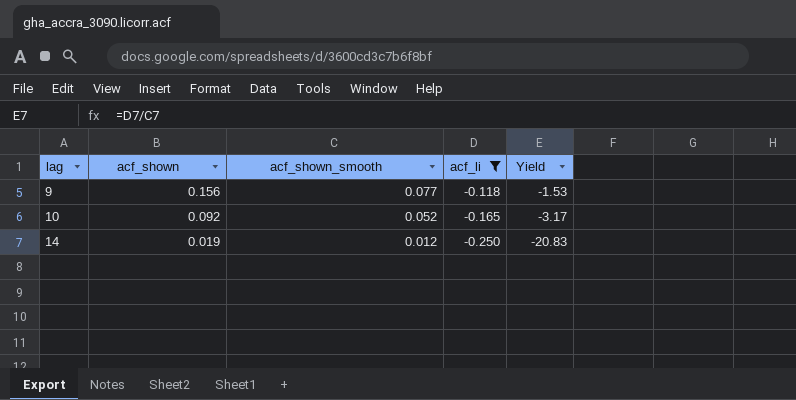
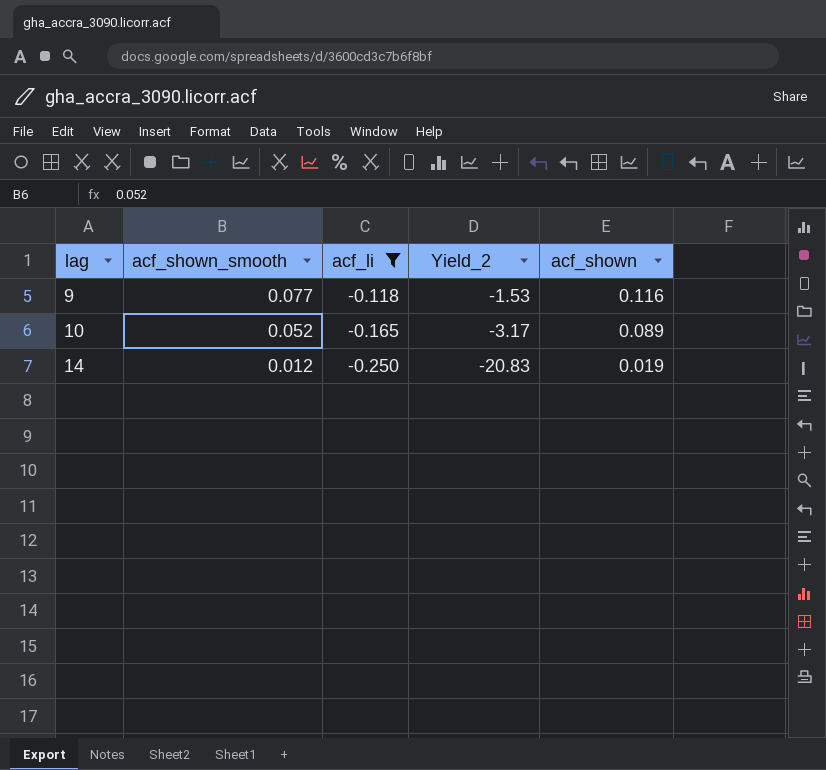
column name: Yield -> Yield_2
column acf_shown | position: 2 -> 5
9 | acf_shown: 0.156 -> 0.116
10 | acf_shown: 0.092 -> 0.089

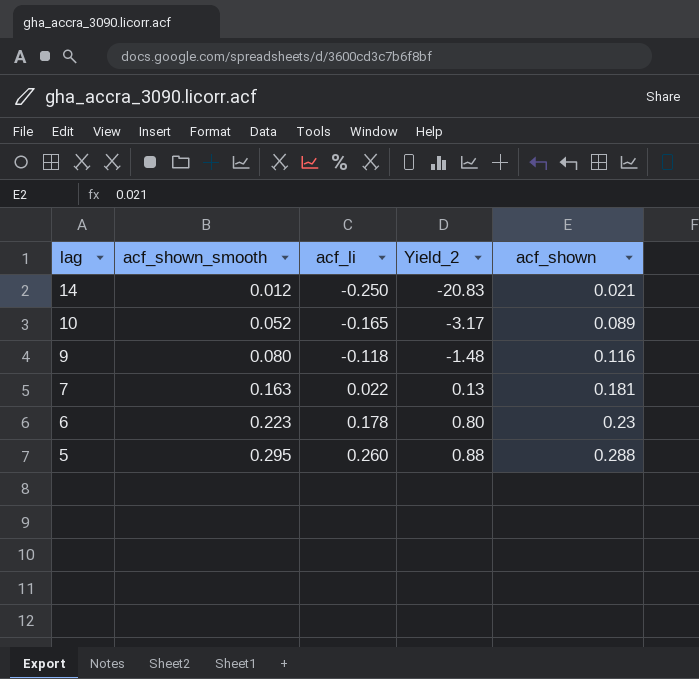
filter: acf_li <= -0.118 -> none
row order: lag ascending -> lag descending
14 | acf_shown: 0.019 -> 0.021
9 | acf_shown_smooth: 0.077 -> 0.080
9 | Yield_2: -1.53 -> -1.48

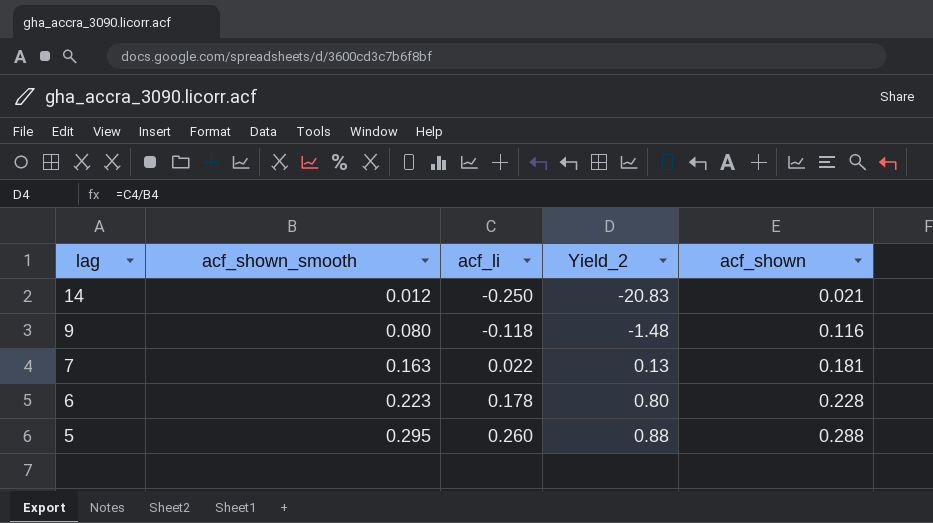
row 10: 0.052 | -0.165 | -3.17 | 0.089 -> none
6 | acf_shown: 0.23 -> 0.228

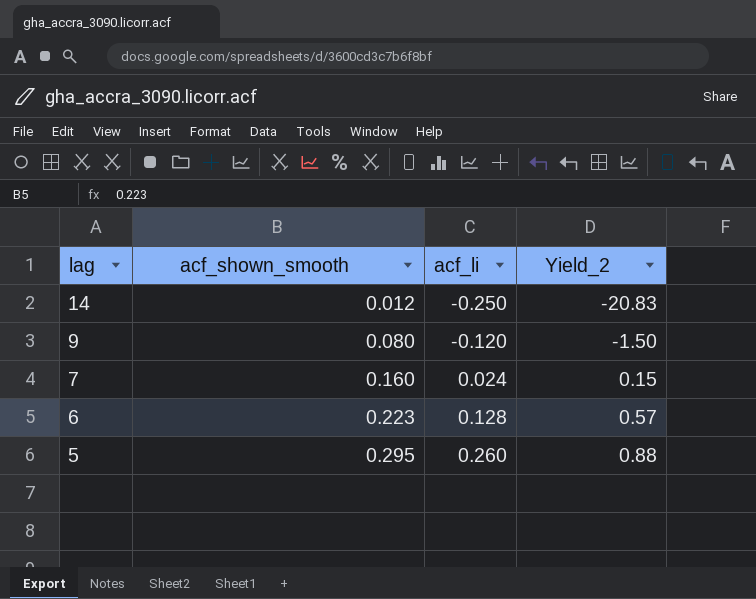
column acf_shown | position: 5 -> none
9 | acf_li: -0.118 -> -0.120
9 | Yield_2: -1.48 -> -1.50
7 | acf_shown_smooth: 0.163 -> 0.160
7 | acf_li: 0.022 -> 0.024
7 | Yield_2: 0.13 -> 0.15
6 | acf_li: 0.178 -> 0.128
6 | Yield_2: 0.80 -> 0.57

